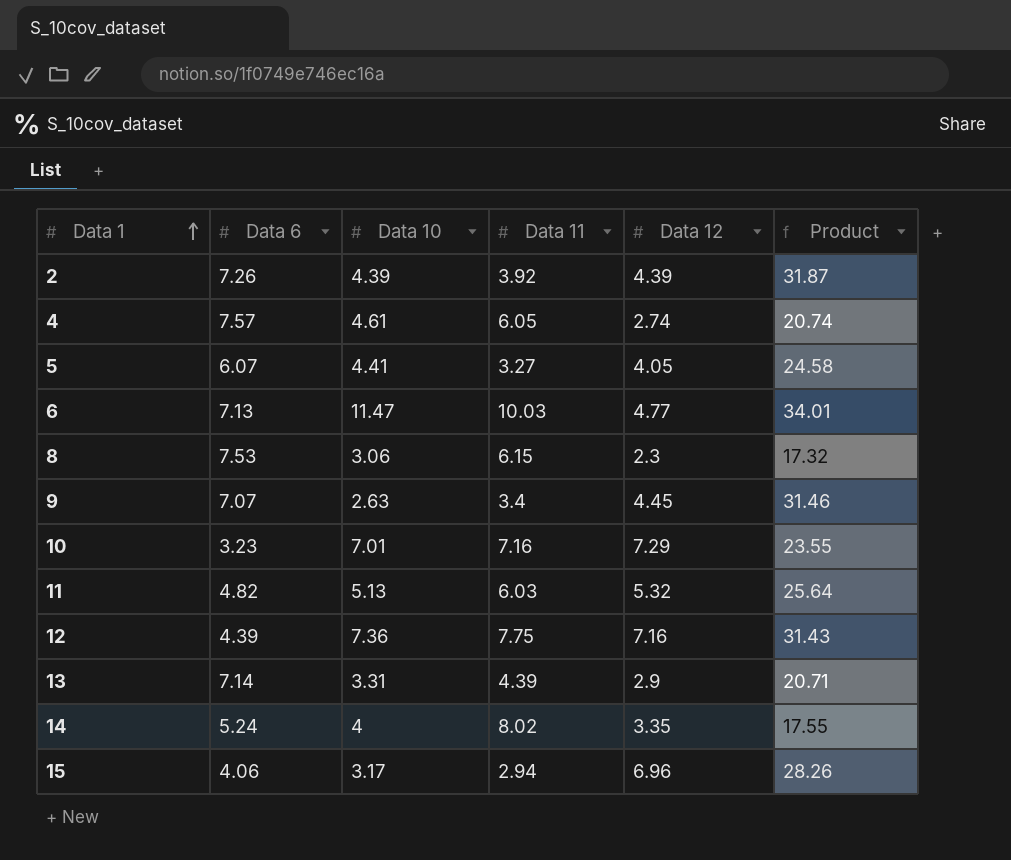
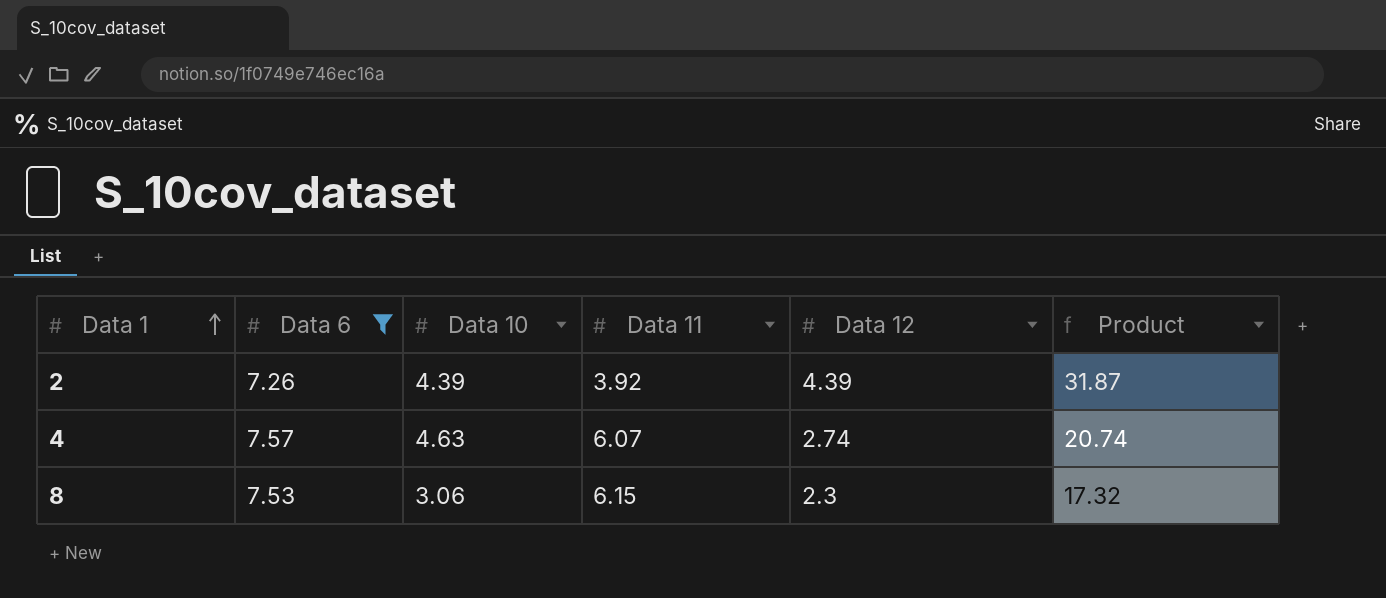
filter: none -> Data 6 >= 7.26
4 | Data 10: 4.61 -> 4.63
4 | Data 11: 6.05 -> 6.07

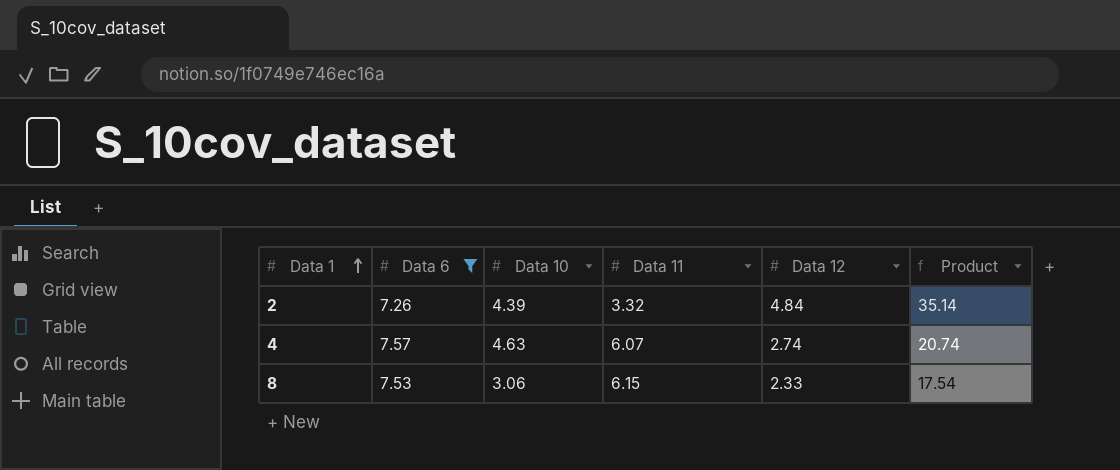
2 | Data 11: 3.92 -> 3.32
2 | Data 12: 4.39 -> 4.84
2 | Product: 31.87 -> 35.14
8 | Data 12: 2.3 -> 2.33
8 | Product: 17.32 -> 17.54

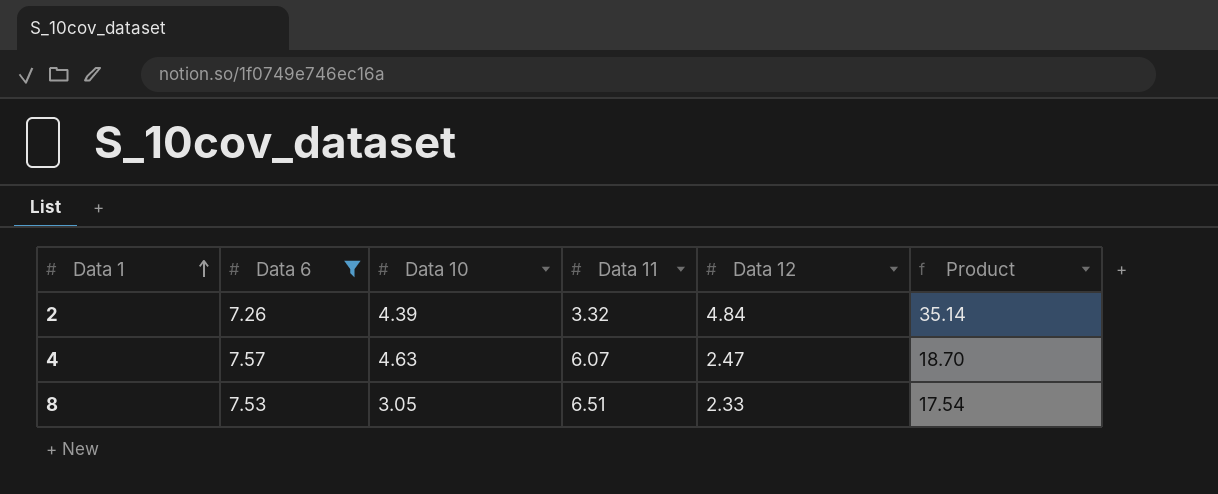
4 | Data 12: 2.74 -> 2.47
4 | Product: 20.74 -> 18.70
8 | Data 10: 3.06 -> 3.05
8 | Data 11: 6.15 -> 6.51

